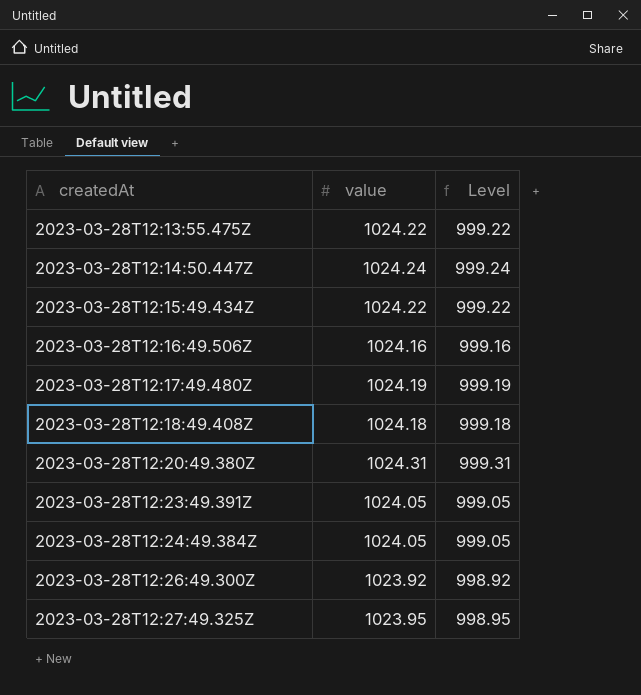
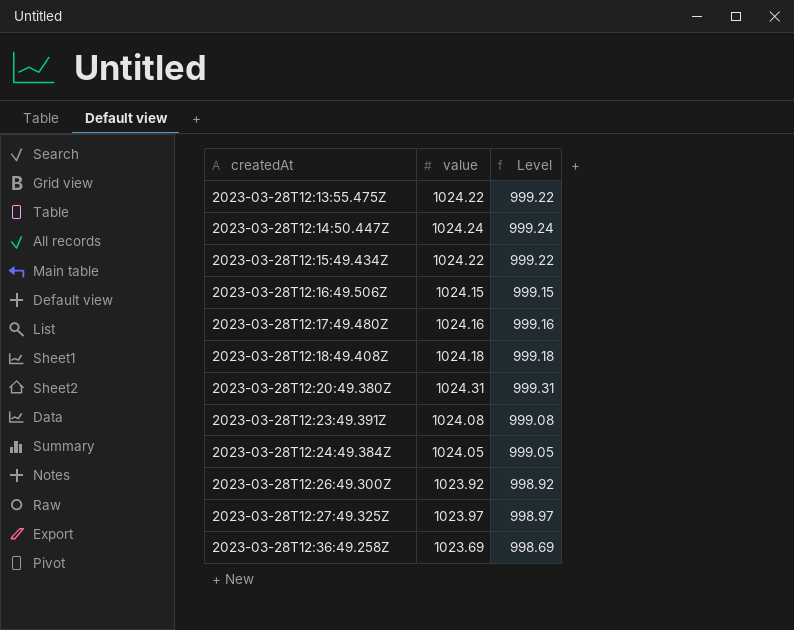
2023-03-28T12:16:49.506Z | value: 1024.16 -> 1024.15
2023-03-28T12:16:49.506Z | Level: 999.16 -> 999.15
2023-03-28T12:17:49.480Z | value: 1024.19 -> 1024.16
2023-03-28T12:17:49.480Z | Level: 999.19 -> 999.16
2023-03-28T12:23:49.391Z | value: 1024.05 -> 1024.08
2023-03-28T12:23:49.391Z | Level: 999.05 -> 999.08
2023-03-28T12:27:49.325Z | value: 1023.95 -> 1023.97
2023-03-28T12:27:49.325Z | Level: 998.95 -> 998.97
row 2023-03-28T12:36:49.258Z: none -> 1023.69 | 998.69

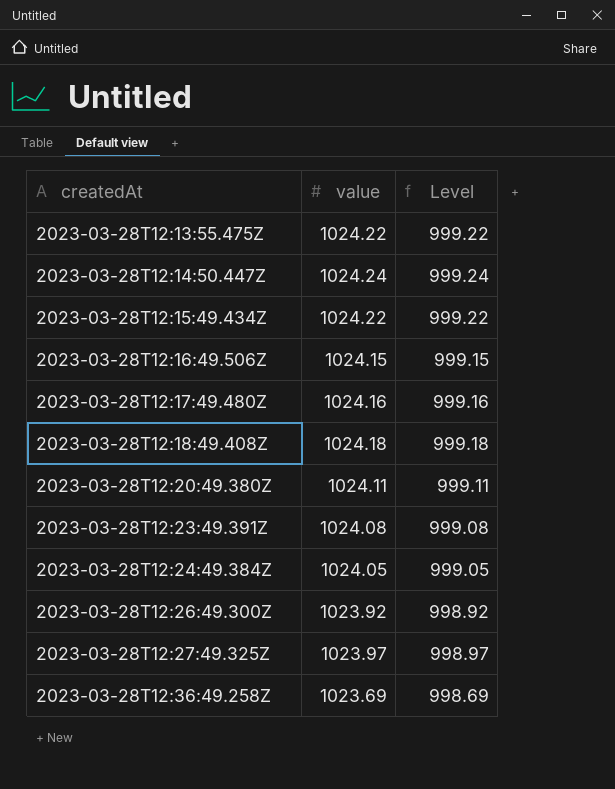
2023-03-28T12:20:49.380Z | value: 1024.31 -> 1024.11
2023-03-28T12:20:49.380Z | Level: 999.31 -> 999.11

